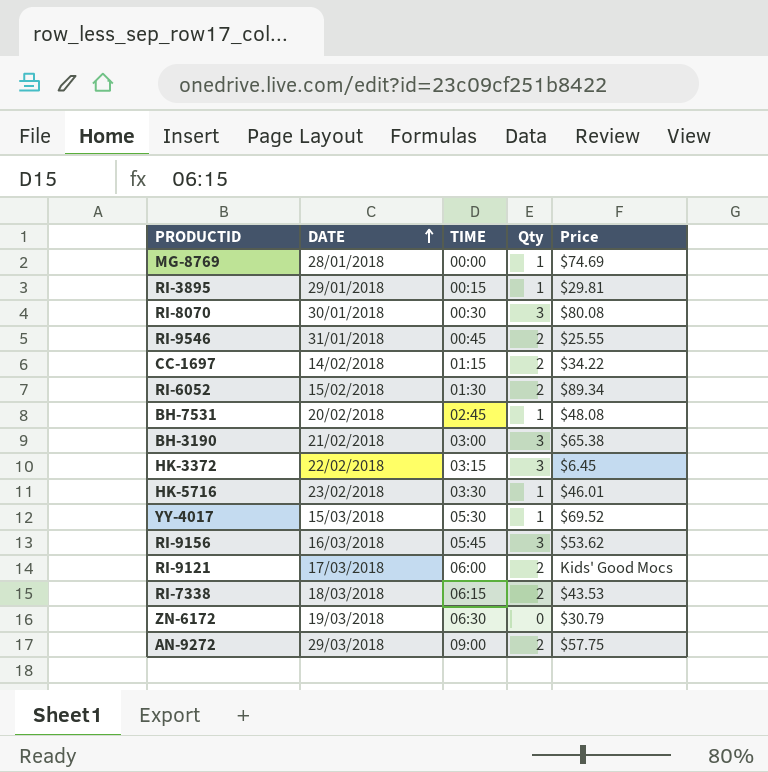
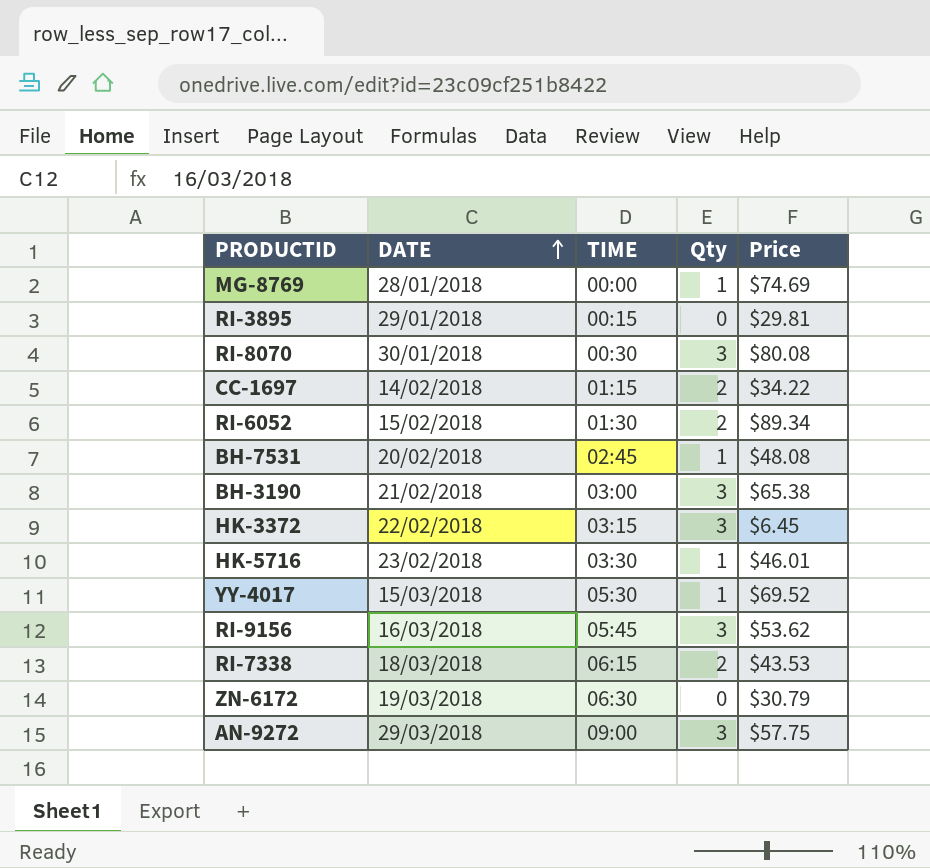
row RI-9546: 31/01/2018 | 00:45 | 2 | $25.55 -> none
row RI-9121: 17/03/2018 | 06:00 | 2 | Kids' Good Mocs -> none
RI-3895 | Qty: 1 -> 0
AN-9272 | Qty: 2 -> 3

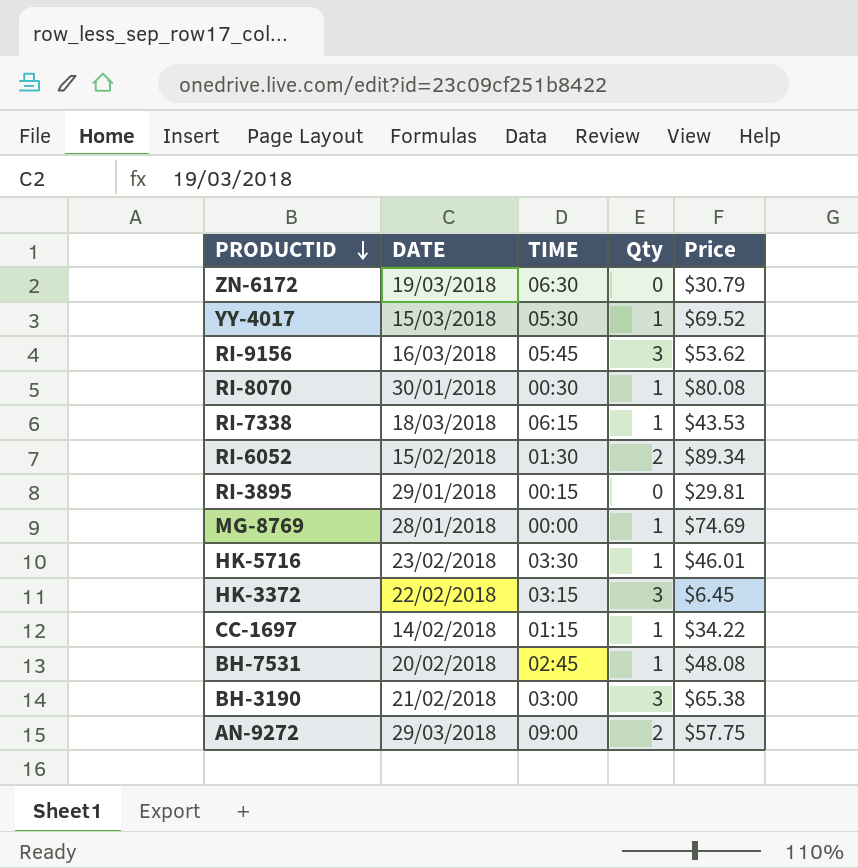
row order: DATE ascending -> PRODUCTID descending
RI-8070 | Qty: 3 -> 1
RI-7338 | Qty: 2 -> 1
CC-1697 | Qty: 2 -> 1
AN-9272 | Qty: 3 -> 2

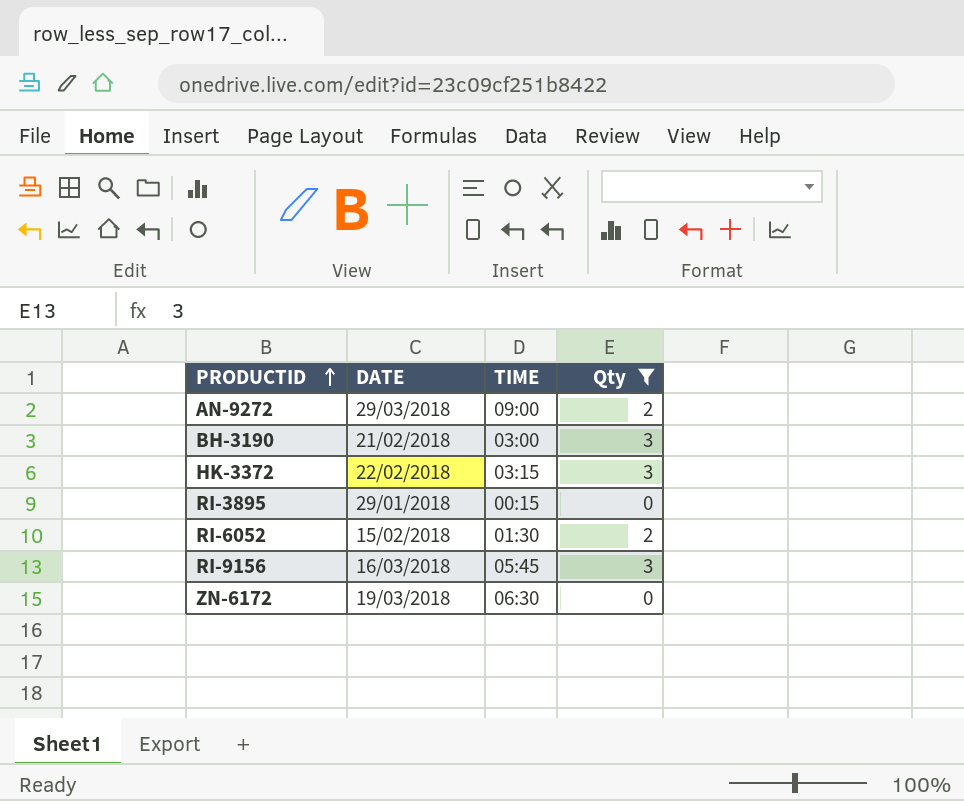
filter: none -> Qty != 1
row order: PRODUCTID descending -> PRODUCTID ascending
column Price | position: 5 -> none

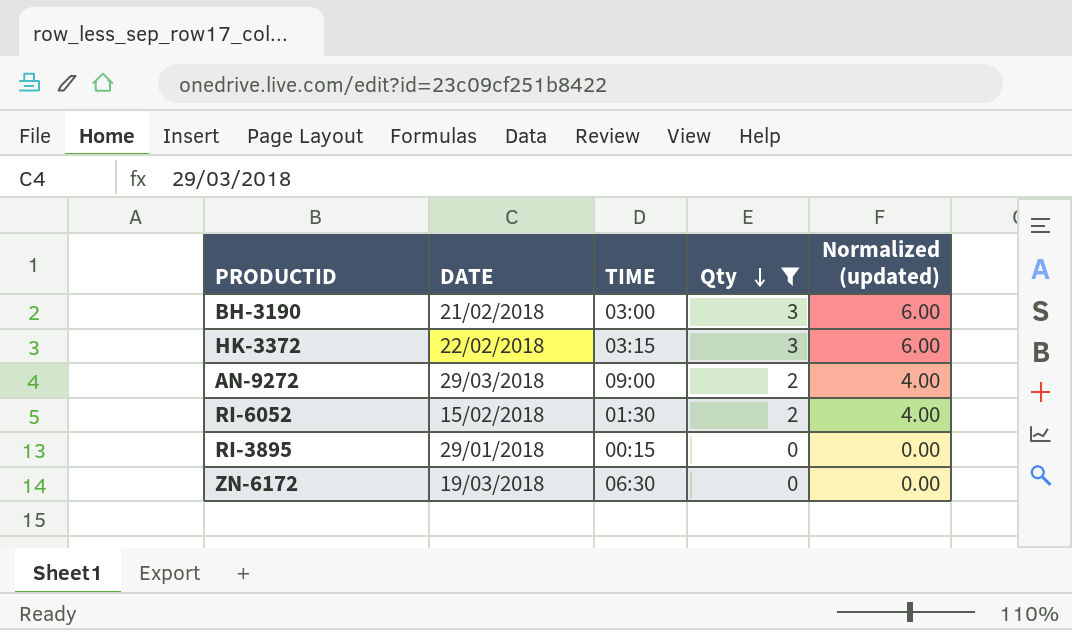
row order: PRODUCTID ascending -> Qty descending
column Normalized (updated) | formula: none -> [Qty] * 2
row RI-9156: 16/03/2018 | 05:45 | 3 -> none

